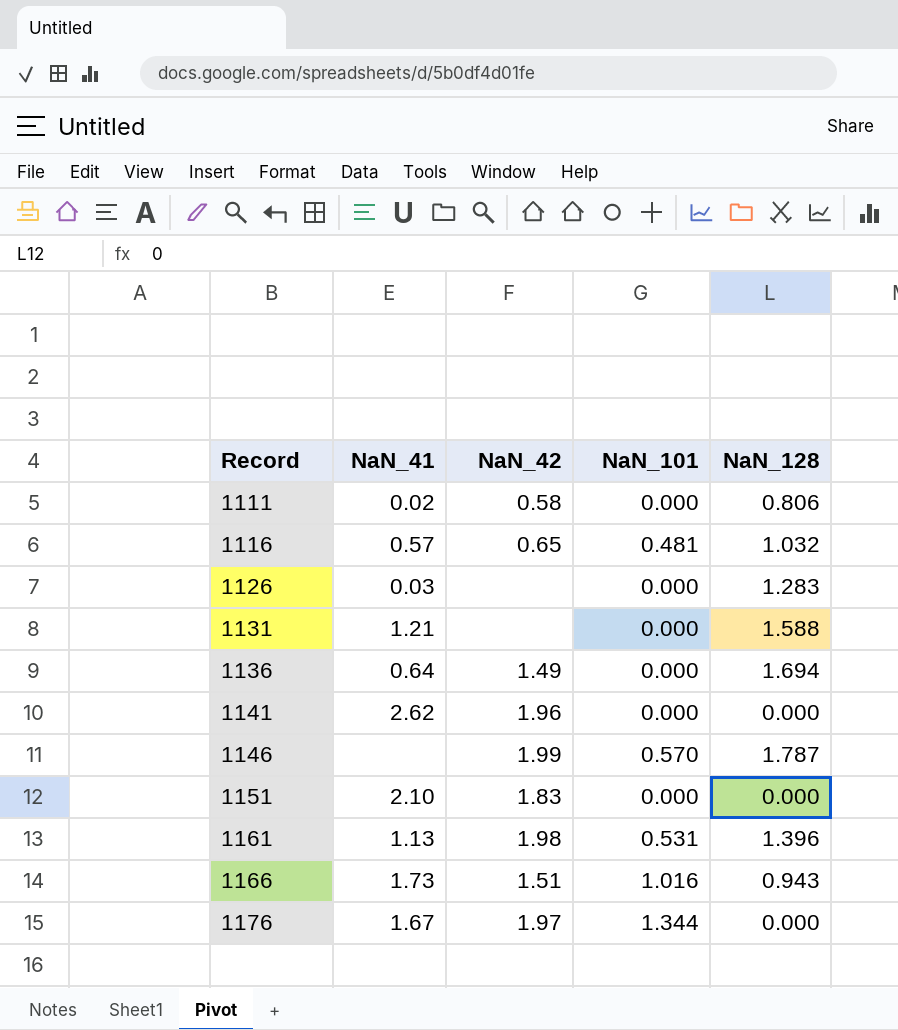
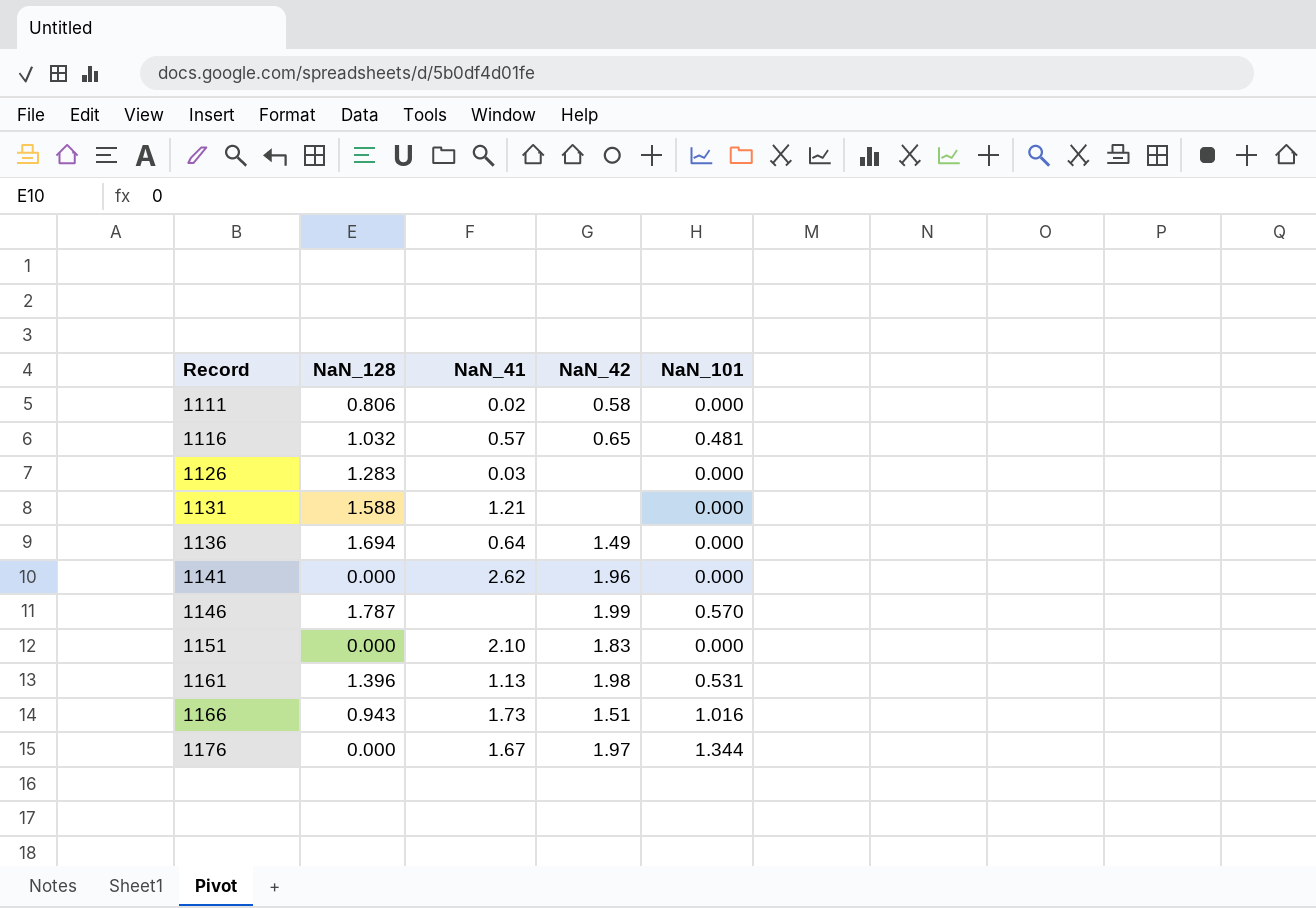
column NaN_128 | position: 5 -> 2

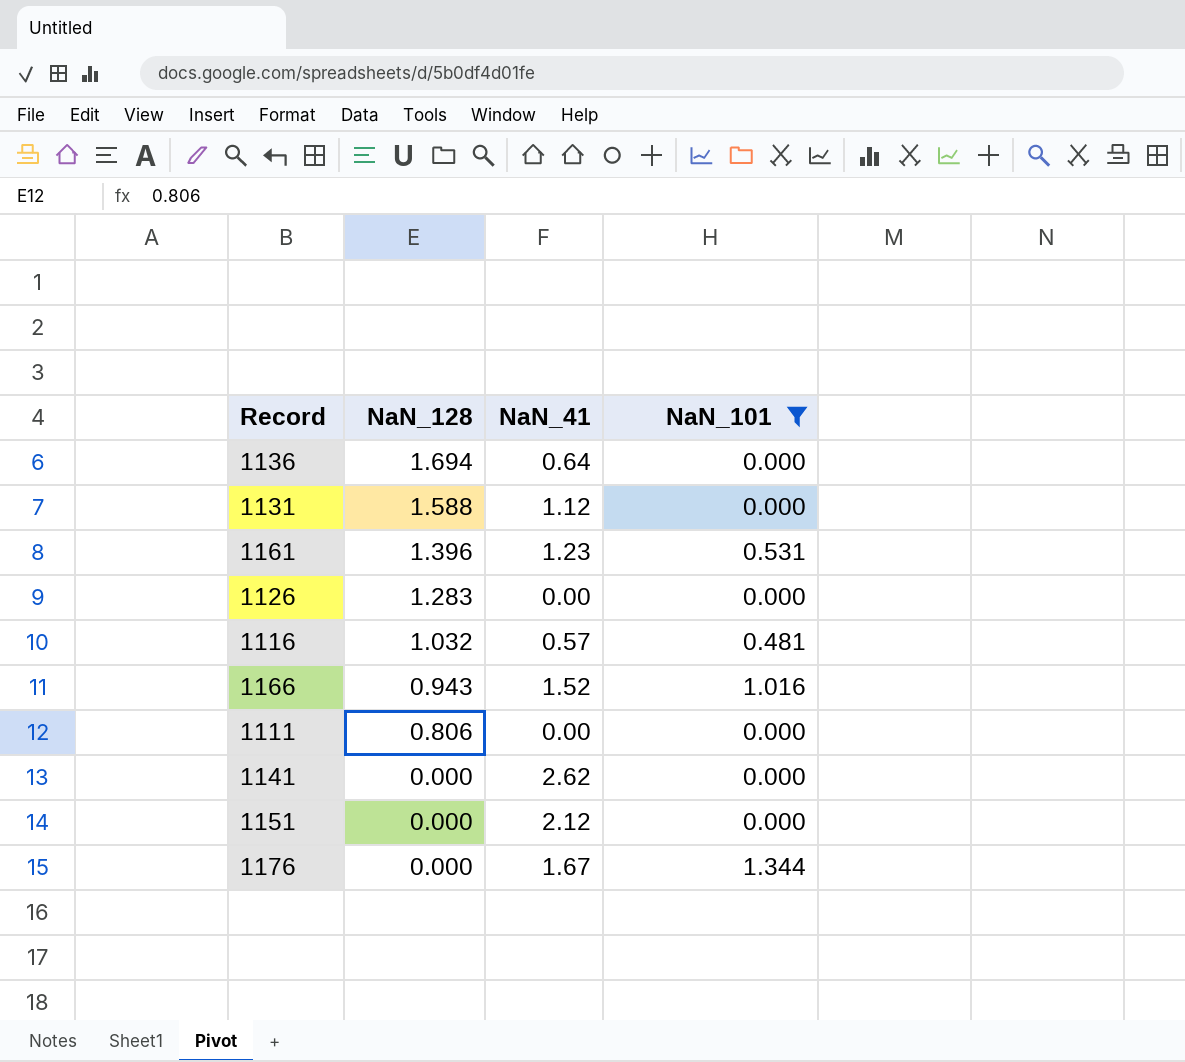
filter: none -> NaN_101 != 0.570
row order: Record ascending -> NaN_128 descending
column NaN_42 | position: 4 -> none
1131 | NaN_41: 1.21 -> 1.12
1161 | NaN_41: 1.13 -> 1.23
1126 | NaN_41: 0.03 -> 0.00
1166 | NaN_41: 1.73 -> 1.52
1111 | NaN_41: 0.02 -> 0.00
1151 | NaN_41: 2.10 -> 2.12

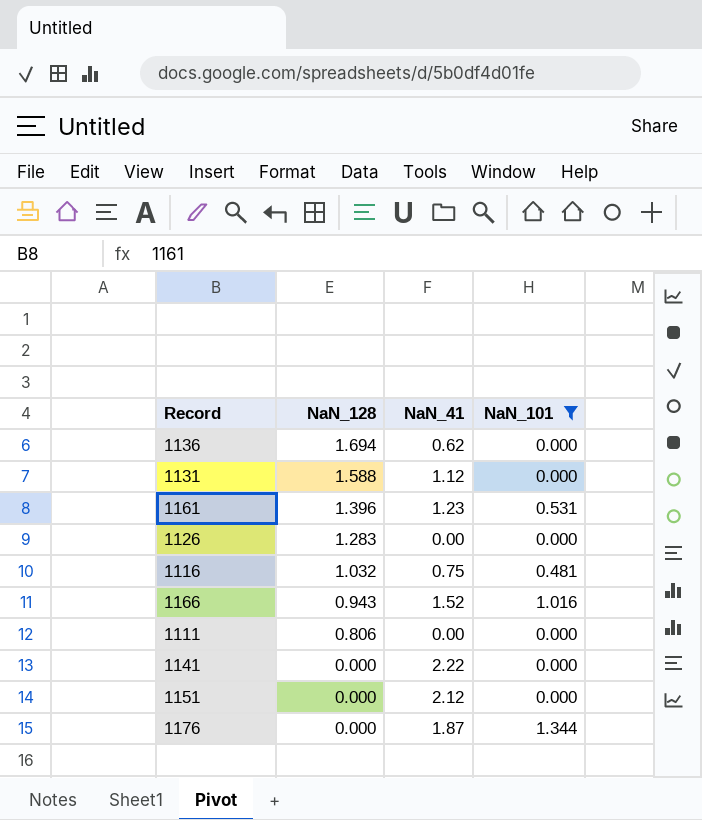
1136 | NaN_41: 0.64 -> 0.62
1116 | NaN_41: 0.57 -> 0.75
1141 | NaN_41: 2.62 -> 2.22
1176 | NaN_41: 1.67 -> 1.87

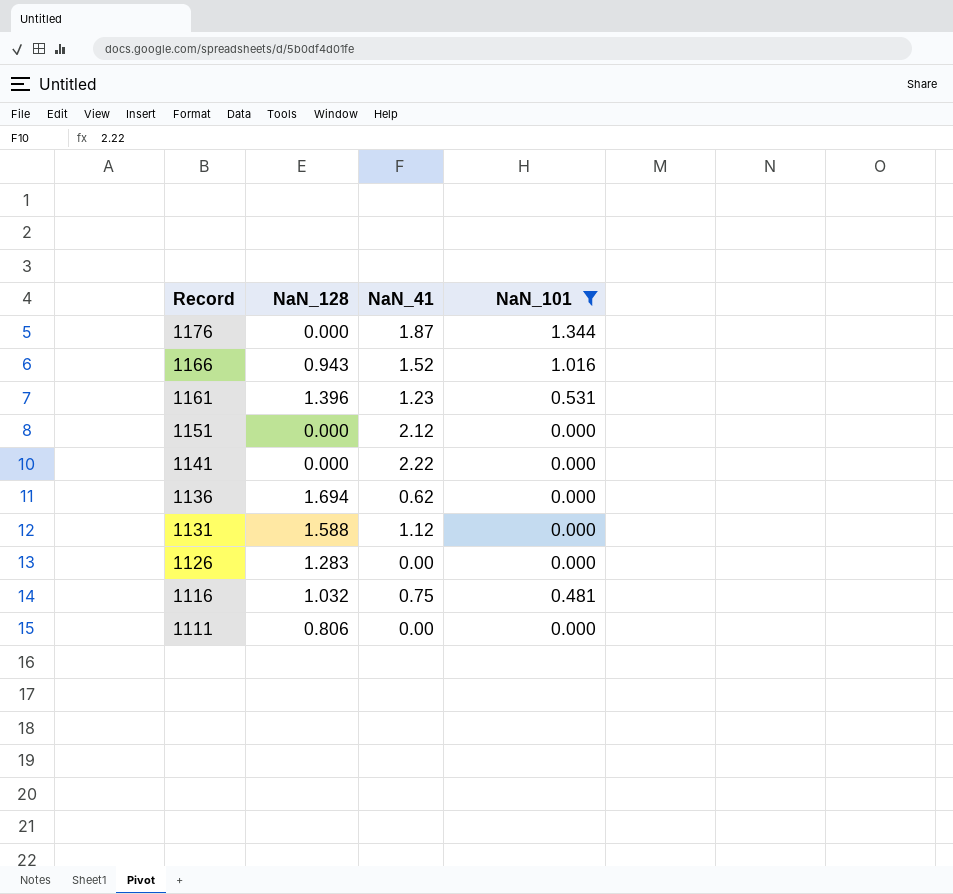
row order: NaN_128 descending -> Record descending

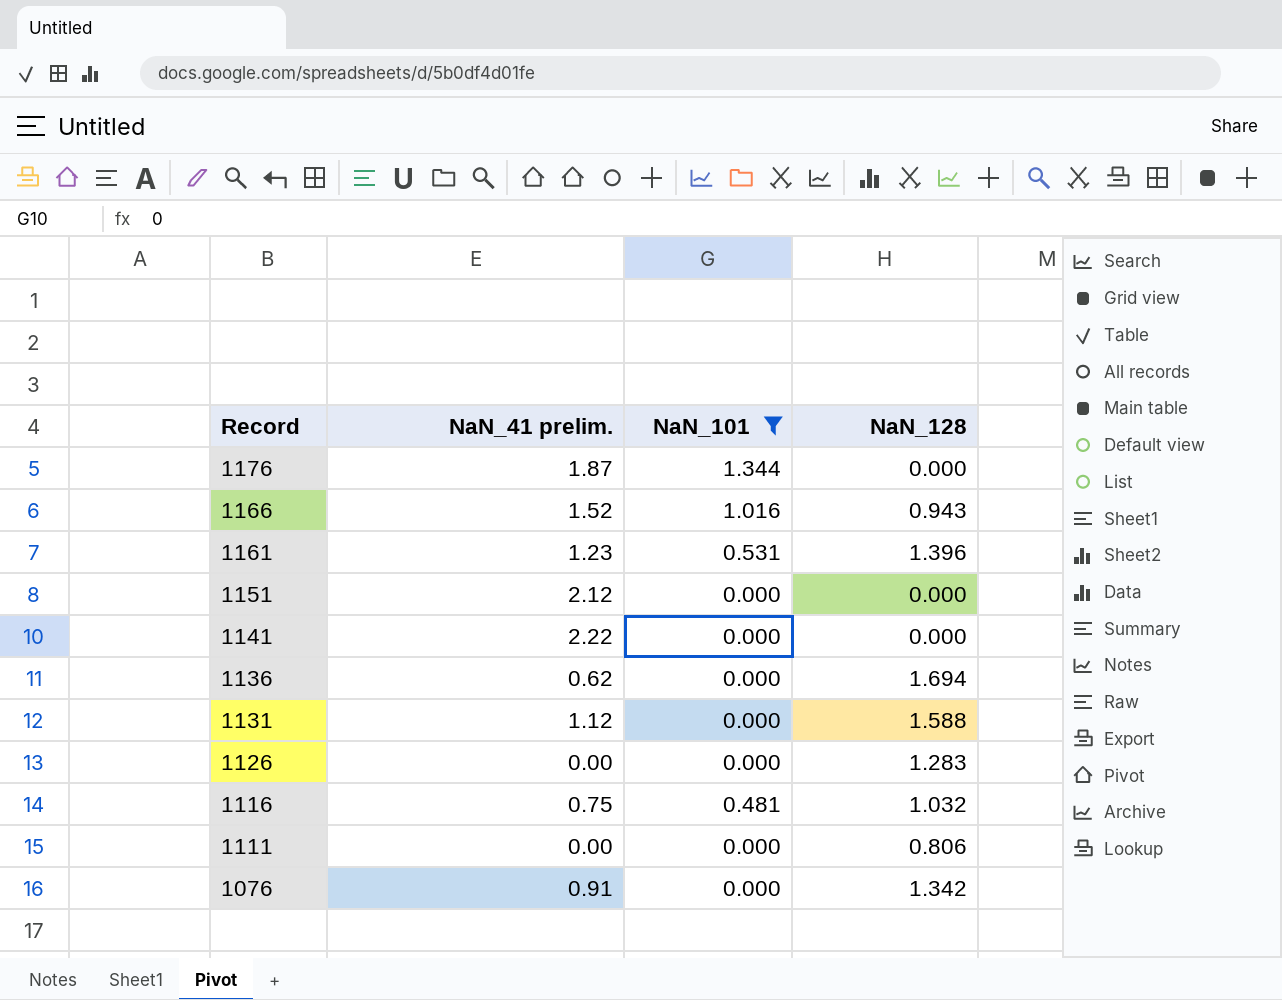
column name: NaN_41 -> NaN_41 prelim.
column NaN_128 | position: 2 -> 4
row 1076: none -> 0.91 | 0.000 | 1.342

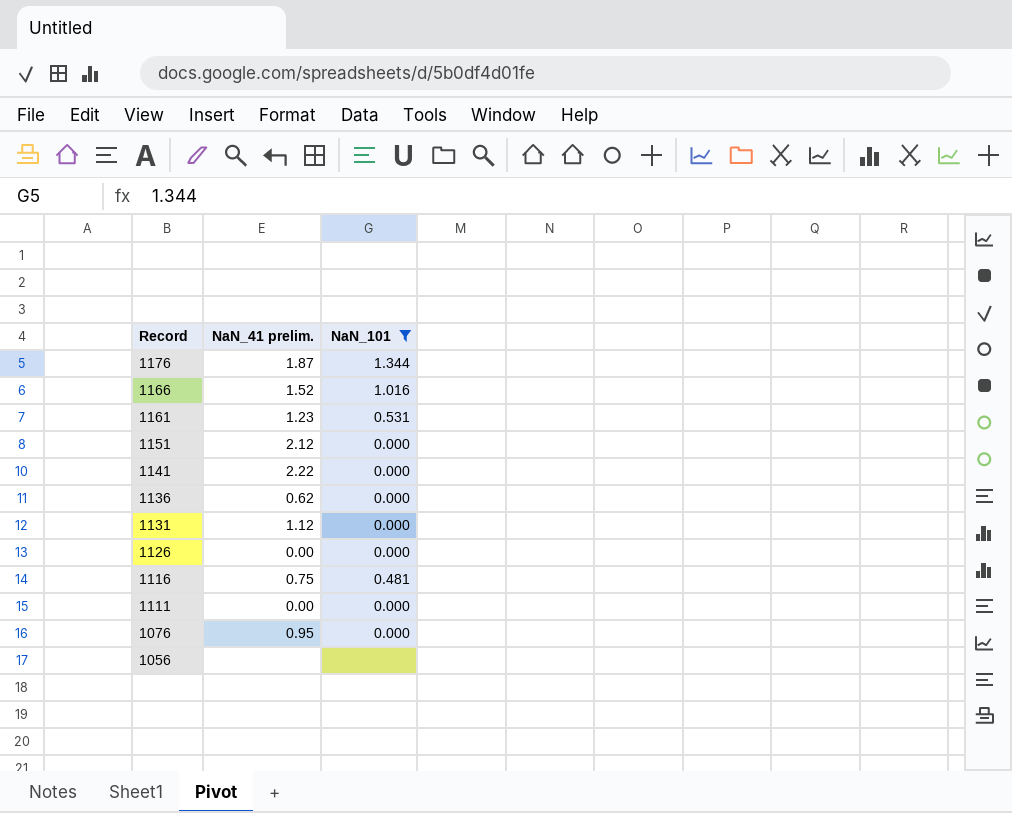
column NaN_128 | position: 4 -> none
1076 | NaN_41 prelim.: 0.91 -> 0.95
row 1056: none -> none | none

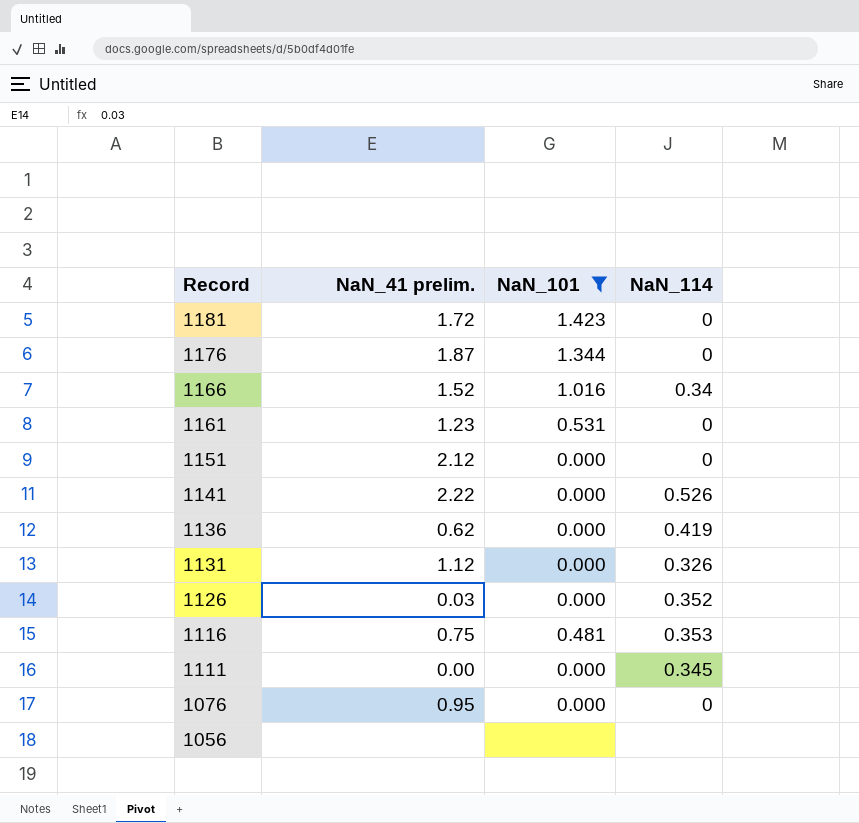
column NaN_114 | position: none -> 4
row 1181: none -> 1.72 | 1.423 | 0
1126 | NaN_41 prelim.: 0.00 -> 0.03

